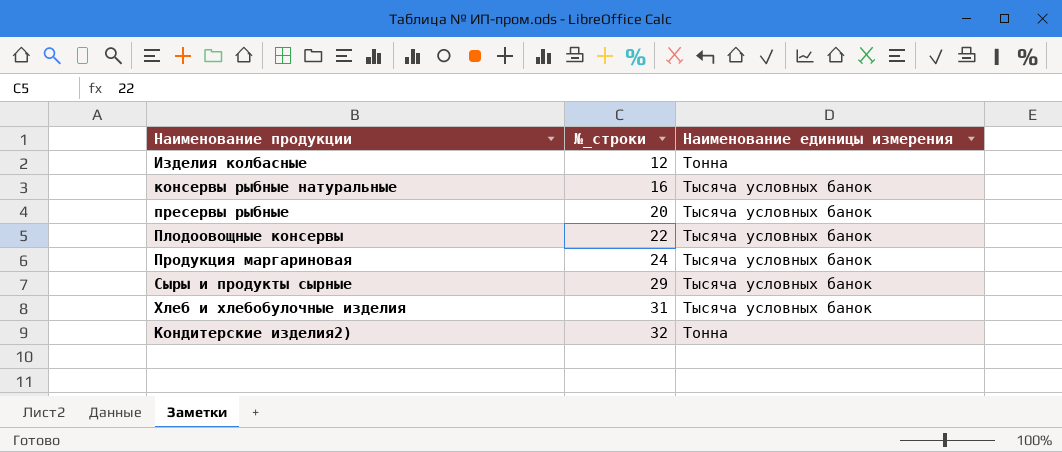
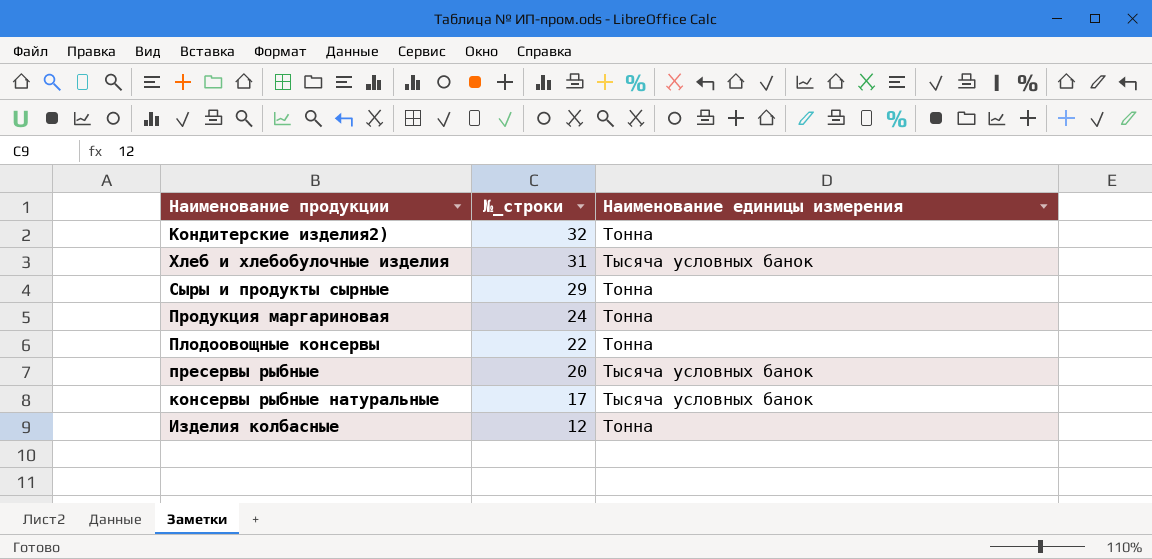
row order: №_строки ascending -> №_строки descending
Сыры и продукты сырные | Наименование единицы измерения: Тысяча условных банок -> Тонна
Продукция маргариновая | Наименование единицы измерения: Тысяча условных банок -> Тонна
Плодоовощные консервы | Наименование единицы измерения: Тысяча условных банок -> Тонна
консервы рыбные натуральные | №_строки: 16 -> 17

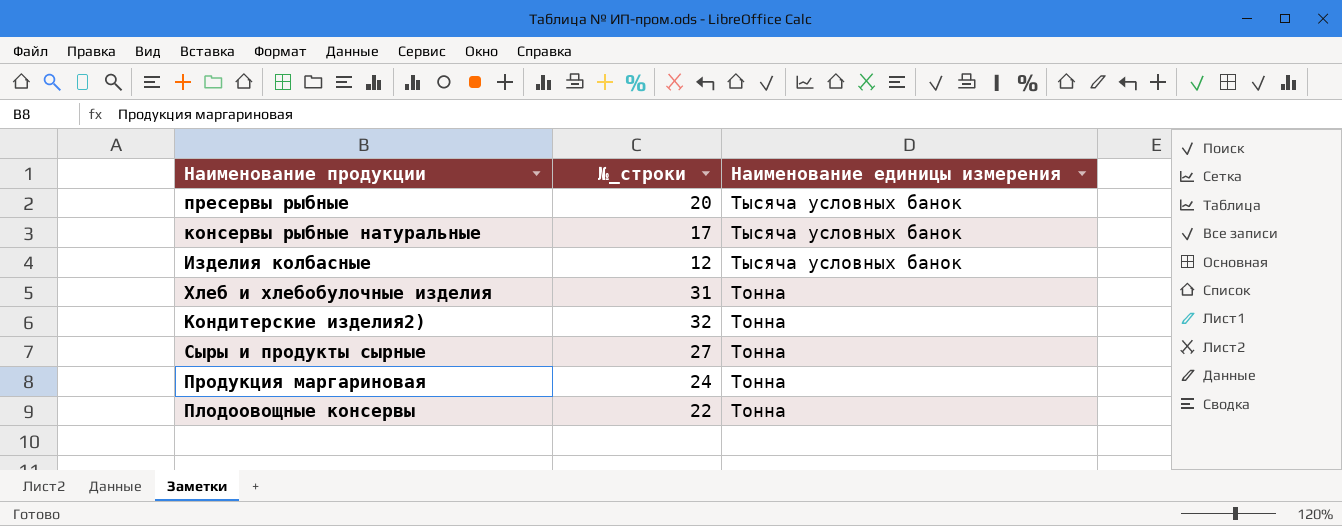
row order: №_строки descending -> Наименование единицы измерения descending
Изделия колбасные | Наименование единицы измерения: Тонна -> Тысяча условных банок
Хлеб и хлебобулочные изделия | Наименование единицы измерения: Тысяча условных банок -> Тонна
Сыры и продукты сырные | №_строки: 29 -> 27

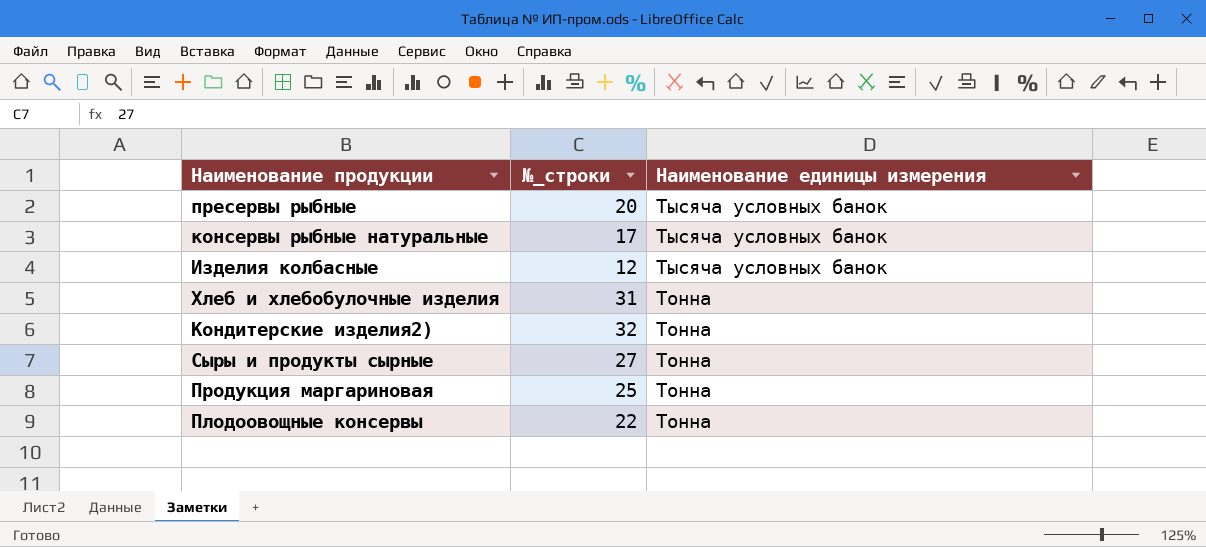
Продукция маргариновая | №_строки: 24 -> 25

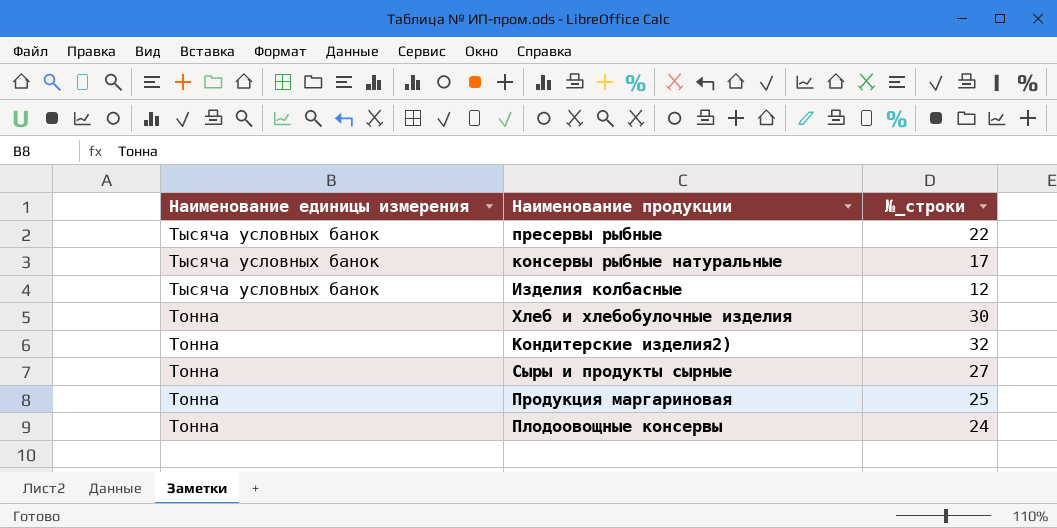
column Наименование единицы измерения | position: 3 -> 1
пресервы рыбные | №_строки: 20 -> 22
Хлеб и хлебобулочные изделия | №_строки: 31 -> 30
Плодоовощные консервы | №_строки: 22 -> 24

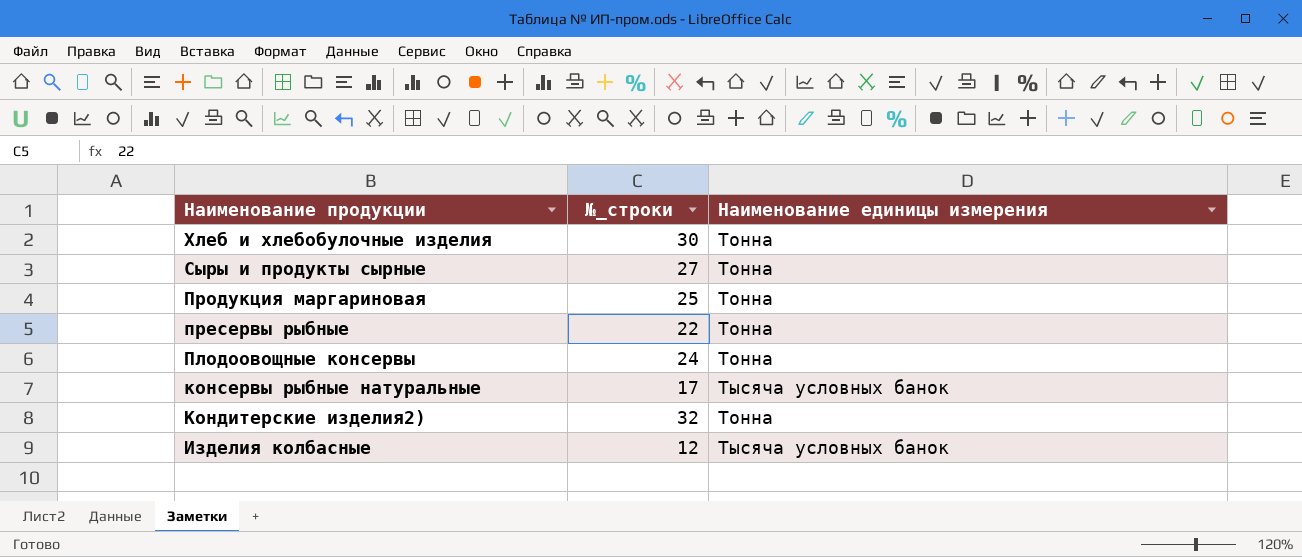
row order: Наименование единицы измерения descending -> Наименование продукции descending
column Наименование единицы измерения | position: 1 -> 3
пресервы рыбные | Наименование единицы измерения: Тысяча условных банок -> Тонна

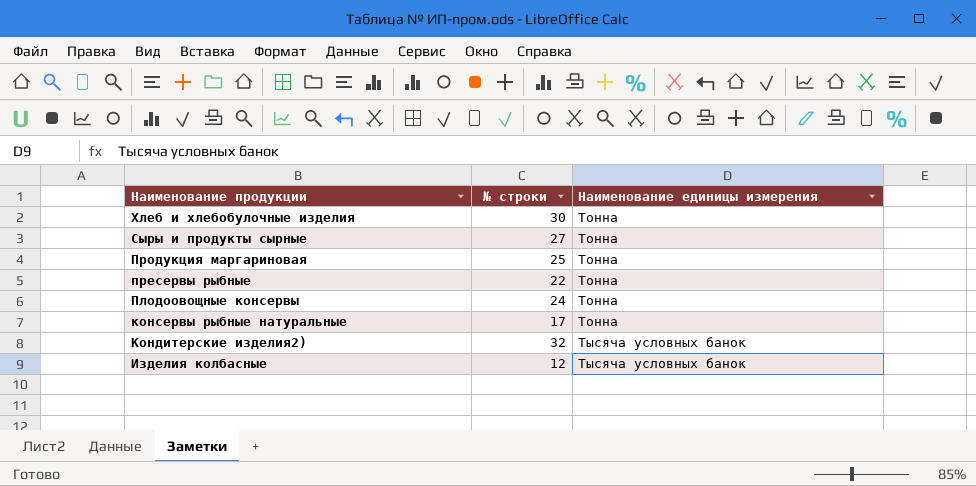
column name: №_строки -> № строки
консервы рыбные натуральные | Наименование единицы измерения: Тысяча условных банок -> Тонна
Кондитерские изделия2) | Наименование единицы измерения: Тонна -> Тысяча условных банок

